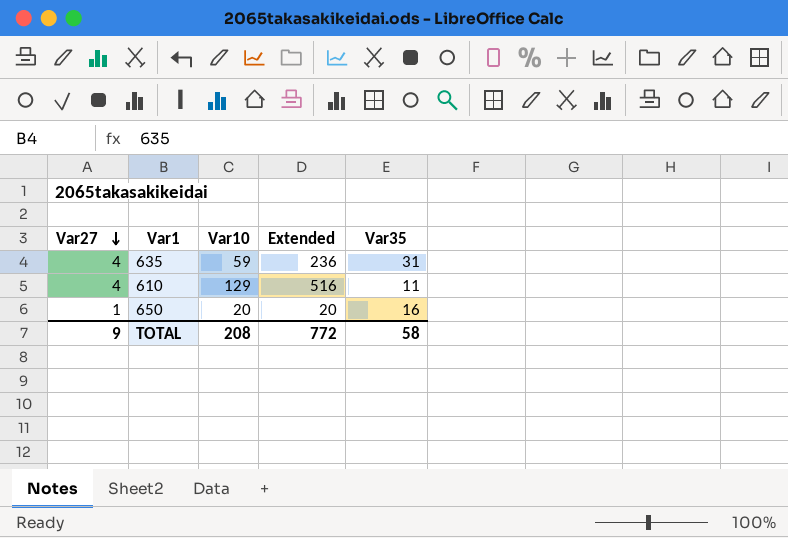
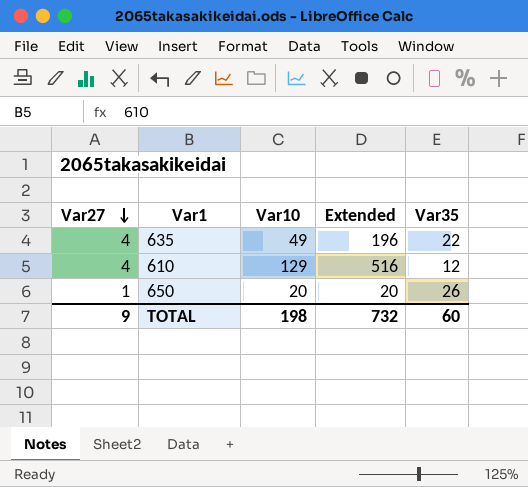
635 | Var10: 59 -> 49
635 | Extended: 236 -> 196
635 | Var35: 31 -> 22
610 | Var35: 11 -> 12
650 | Var35: 16 -> 26
TOTAL | Var10: 208 -> 198
TOTAL | Extended: 772 -> 732
TOTAL | Var35: 58 -> 60

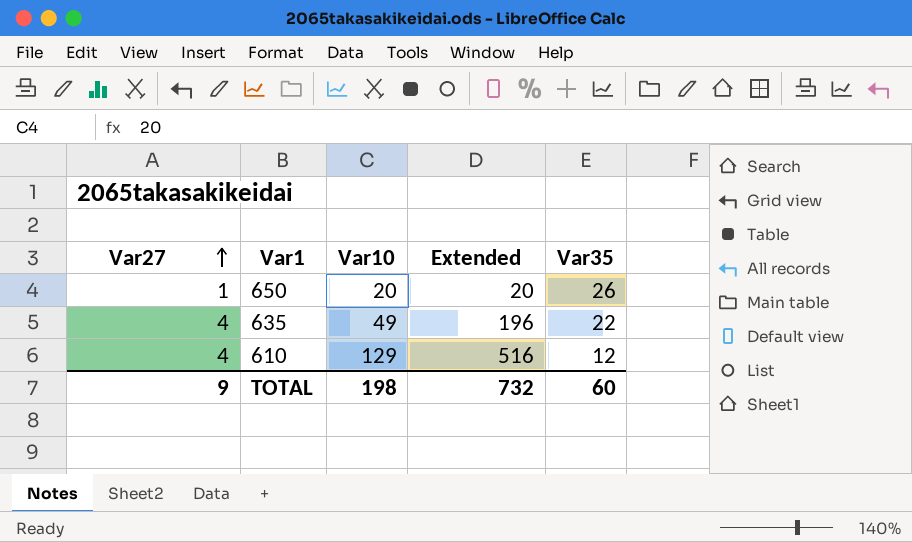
row order: Var27 descending -> Var27 ascending

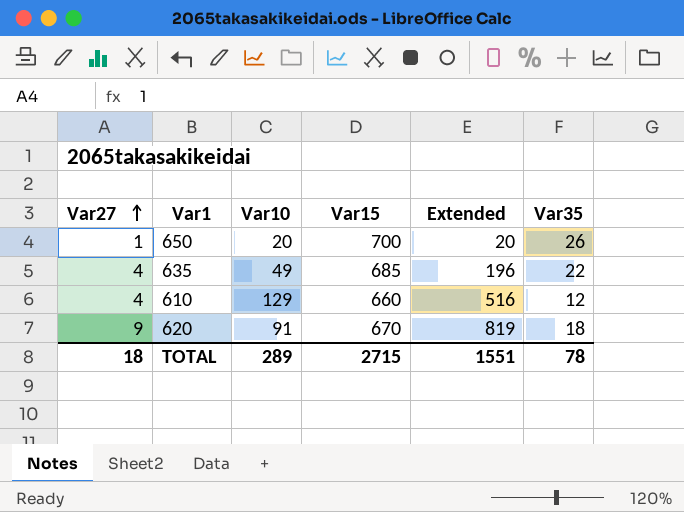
column Var15 | position: none -> 4
row 620: none -> 9 | 91 | 670 | 819 | 18
TOTAL | Var27: 9 -> 18
TOTAL | Var10: 198 -> 289
TOTAL | Extended: 732 -> 1551
TOTAL | Var35: 60 -> 78

